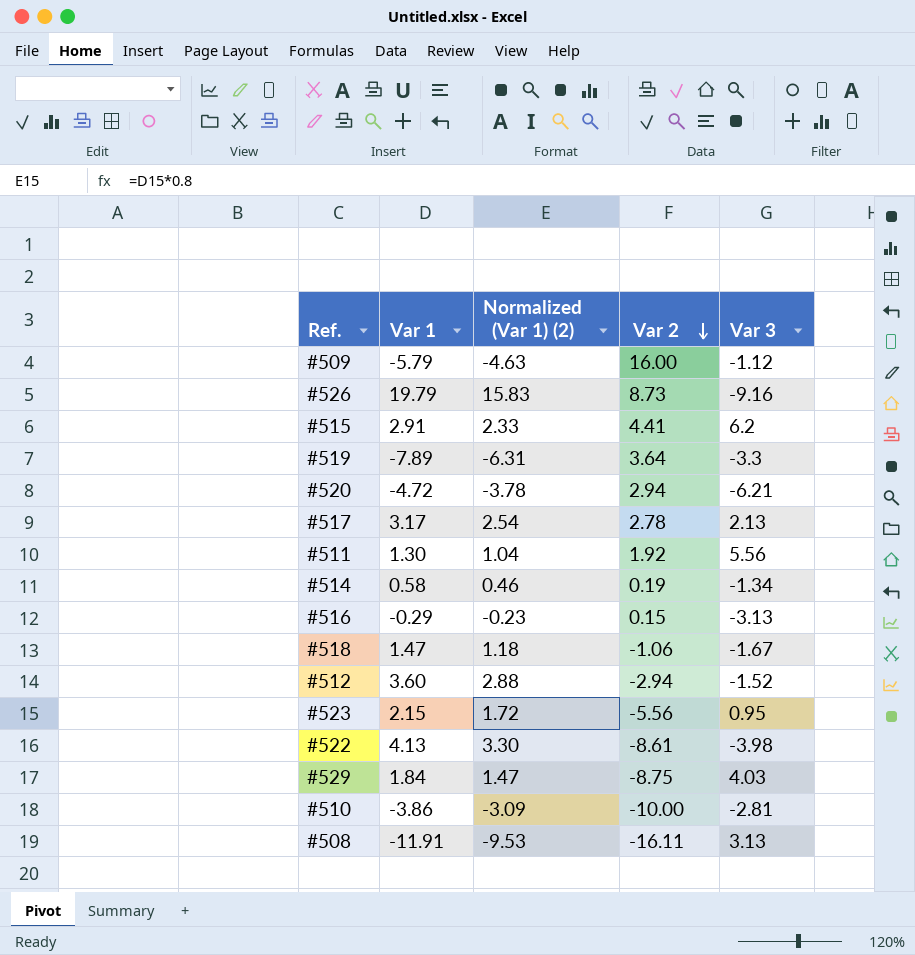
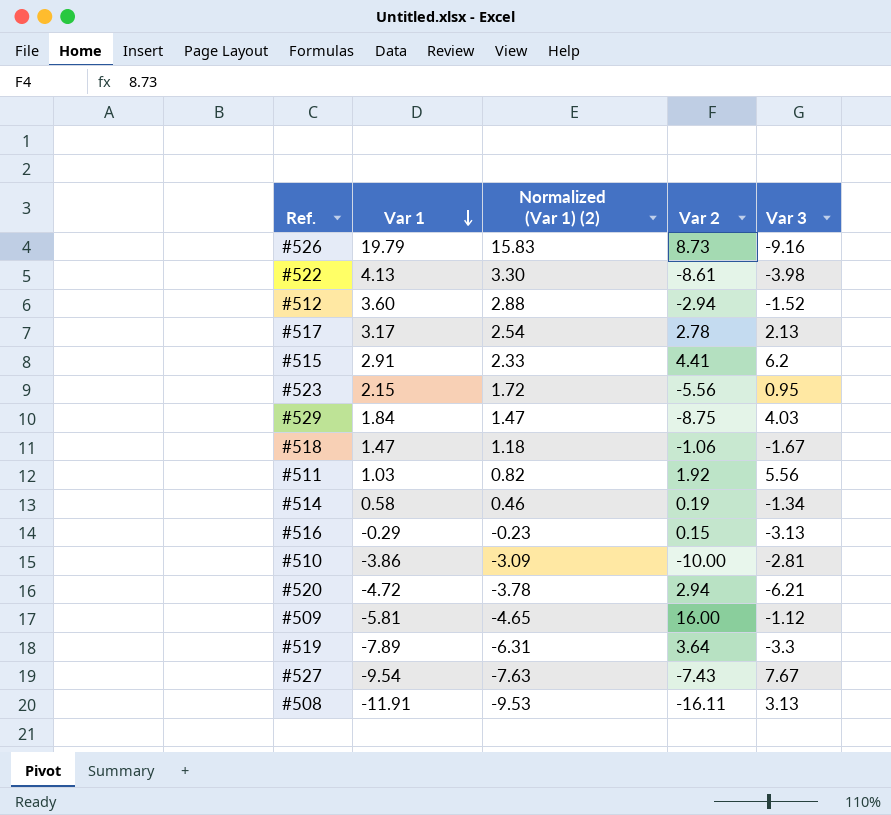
row order: Var 2 descending -> Var 1 descending
#511 | Var 1: 1.30 -> 1.03
#511 | Normalized (Var 1) (2): 1.04 -> 0.82
#509 | Var 1: -5.79 -> -5.81
#509 | Normalized (Var 1) (2): -4.63 -> -4.65
row #527: none -> -9.54 | -7.63 | -7.43 | 7.67

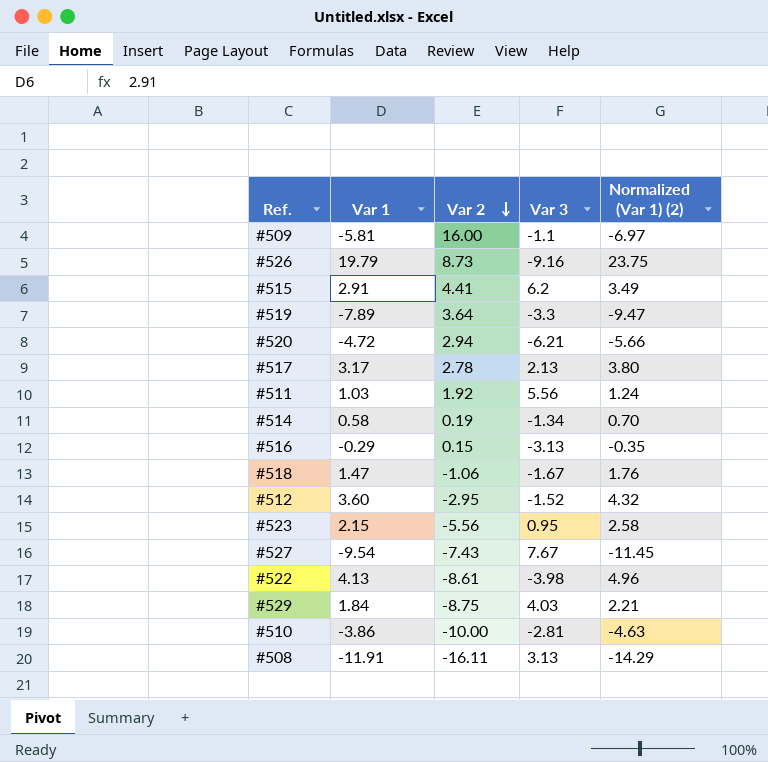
row order: Var 1 descending -> Var 2 descending
column Normalized (Var 1) (2) | formula: [Var 1] * 0.8 -> [Var 1] * 1.2
column Normalized (Var 1) (2) | position: 3 -> 5
#509 | Var 3: -1.12 -> -1.1
#512 | Var 2: -2.94 -> -2.95

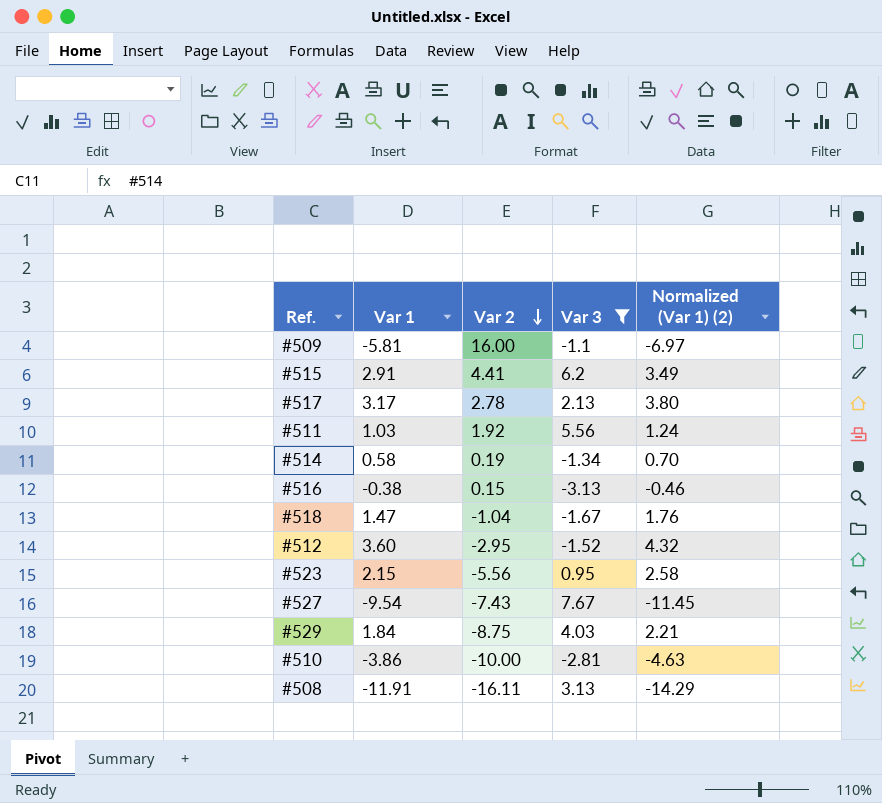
filter: none -> Var 3 >= -3.13
#516 | Var 1: -0.29 -> -0.38
#516 | Normalized (Var 1) (2): -0.35 -> -0.46
#518 | Var 2: -1.06 -> -1.04

